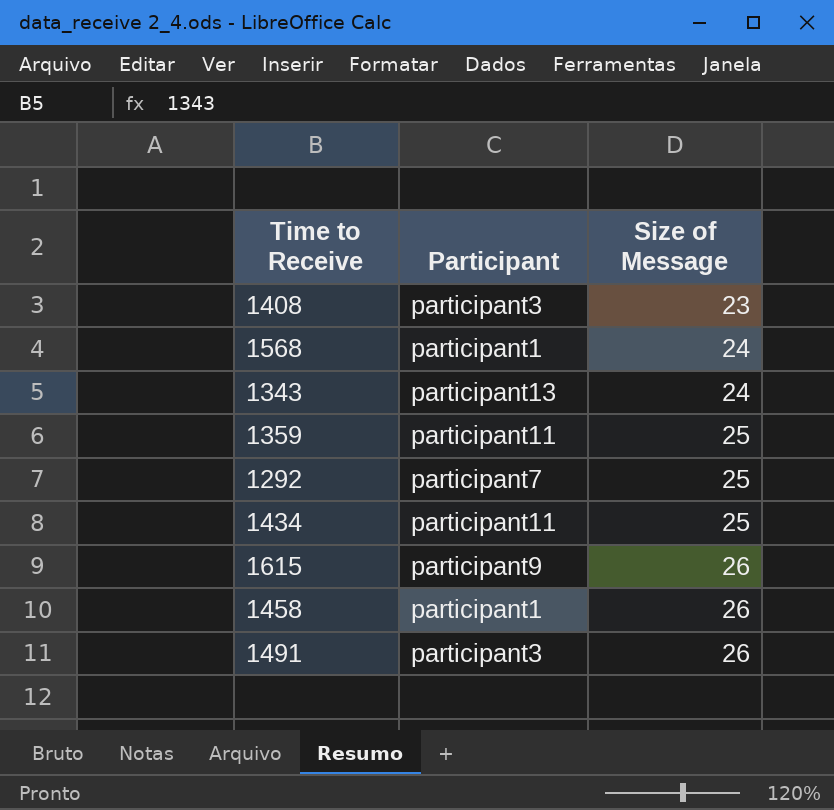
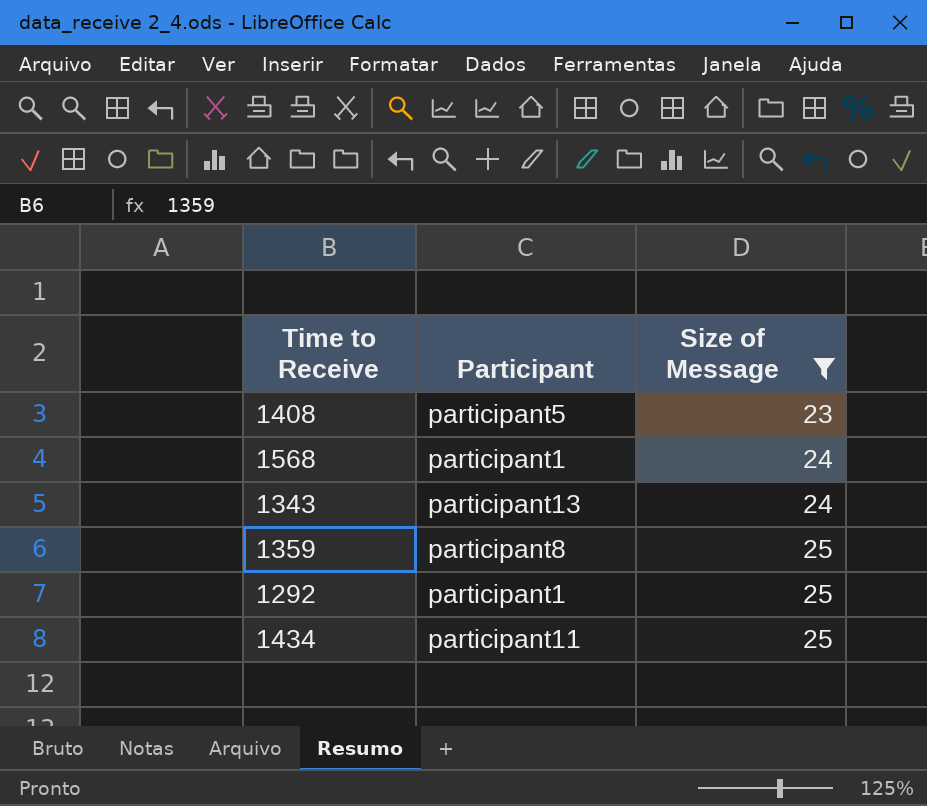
filter: none -> Size of Message != 26
1408 | Participant: participant3 -> participant5
1359 | Participant: participant11 -> participant8
1292 | Participant: participant7 -> participant1

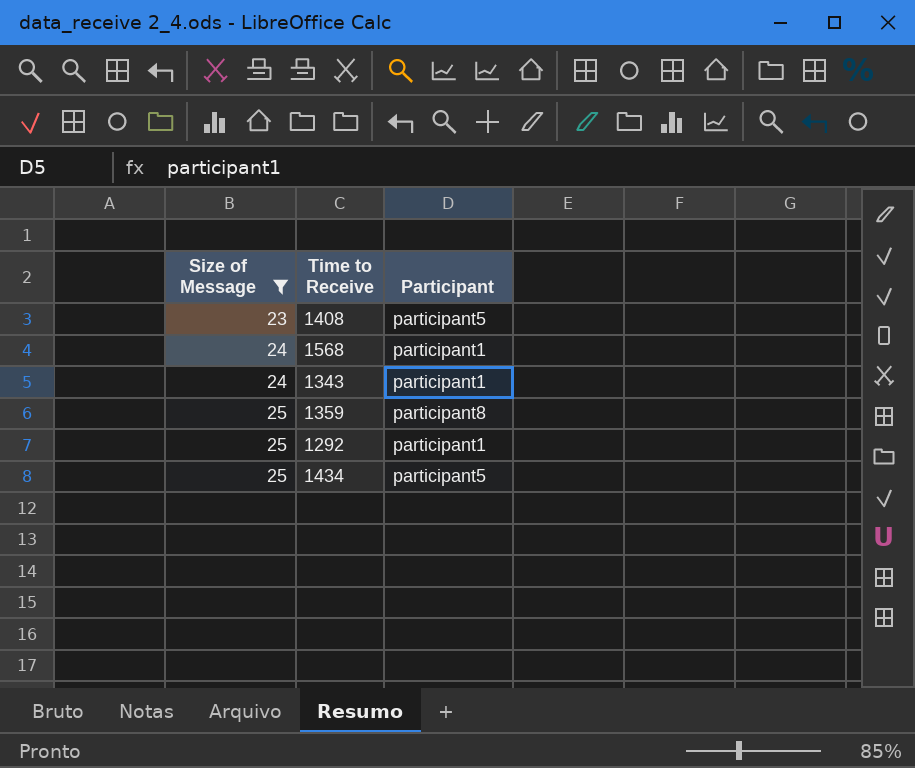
column Size of Message | position: 3 -> 1
1343 | Participant: participant13 -> participant1
1434 | Participant: participant11 -> participant5

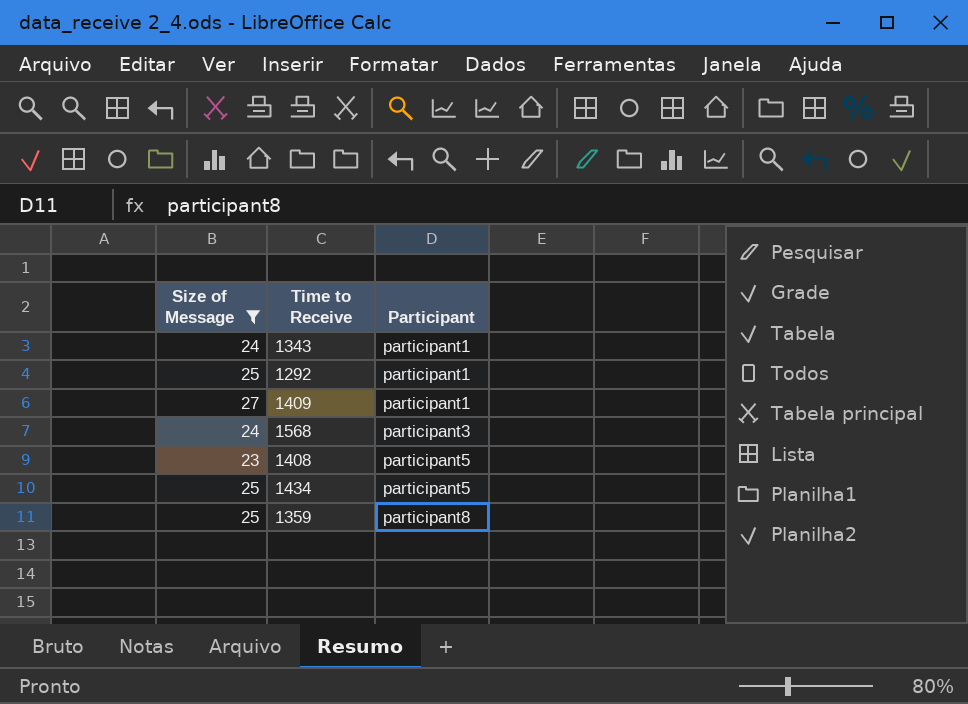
row order: Size of Message ascending -> Participant ascending
row 1409: none -> 27 | participant1
1568 | Participant: participant1 -> participant3

